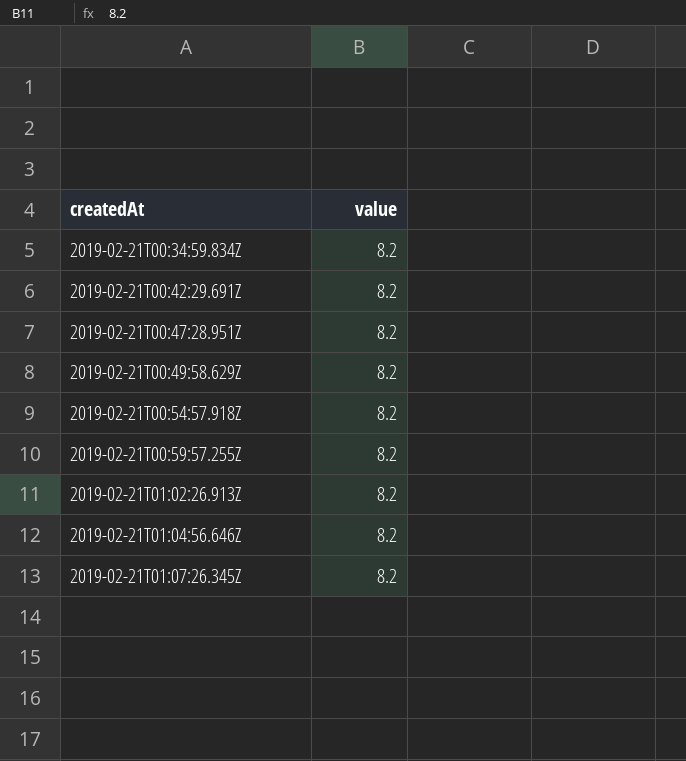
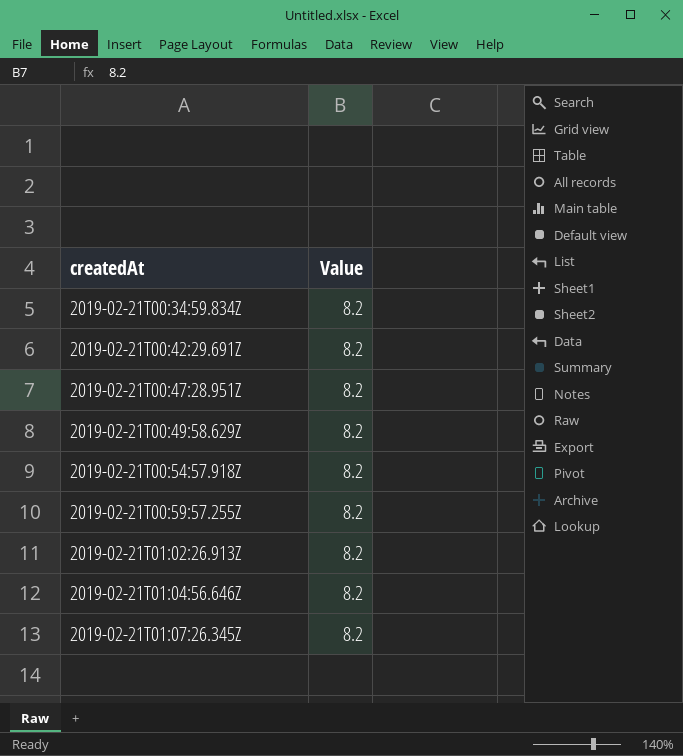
column name: value -> Value

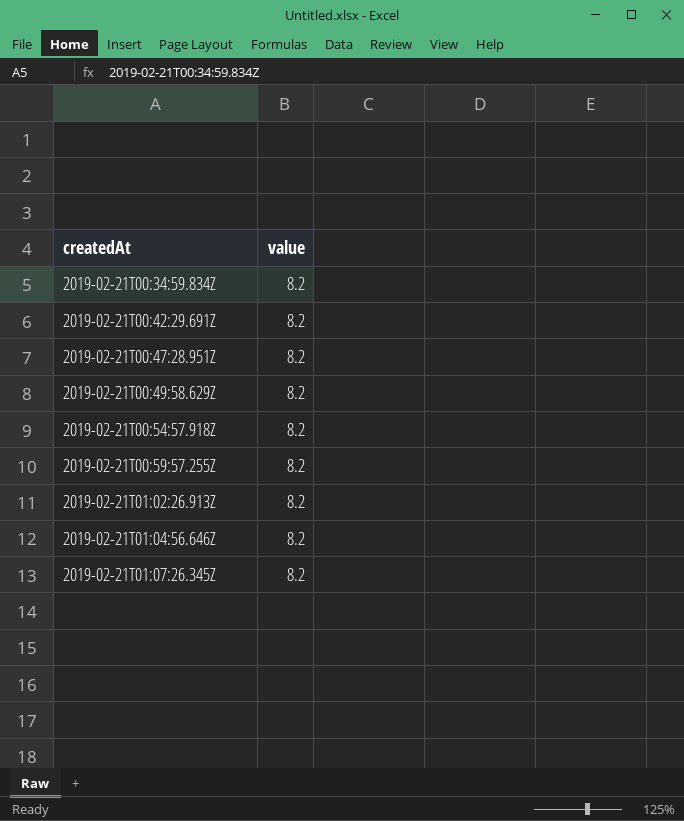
column name: Value -> value

